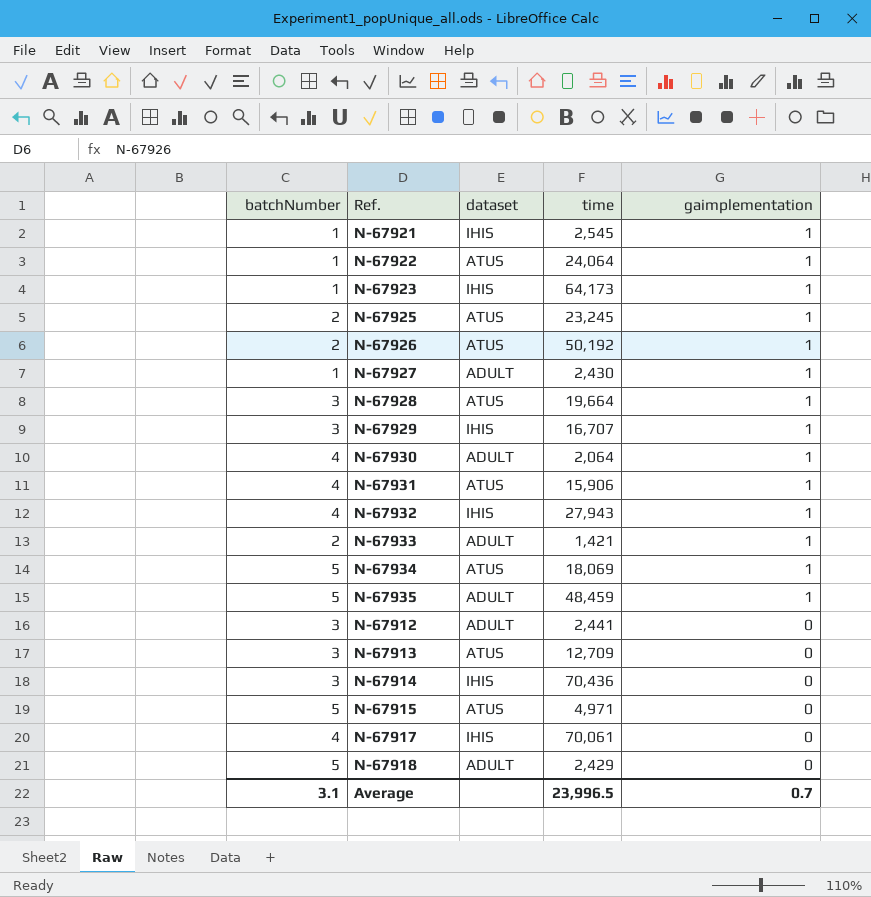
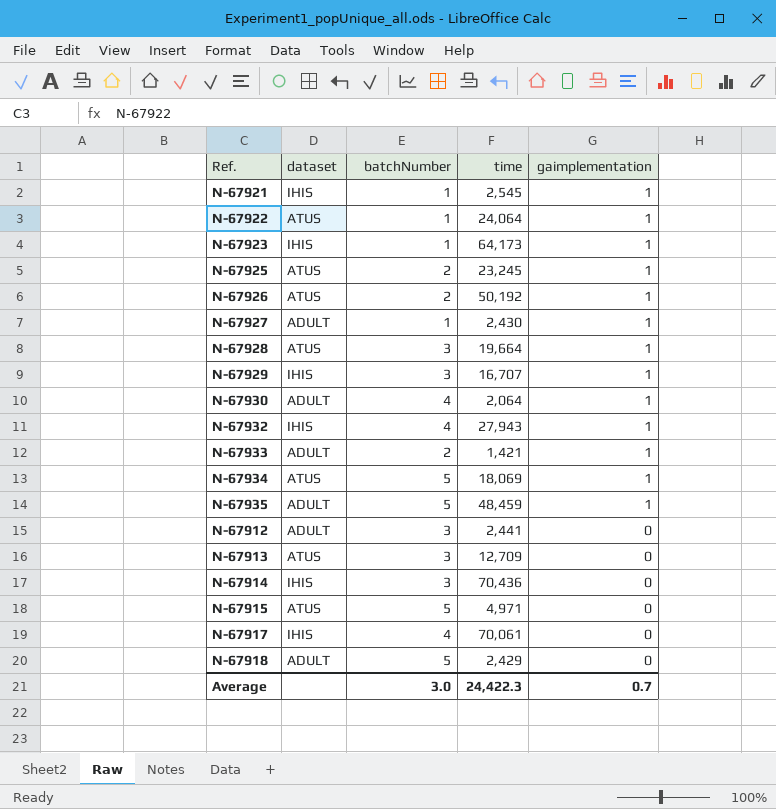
column batchNumber | position: 1 -> 3
row N-67931: 4 | ATUS | 15,906 | 1 -> none
Average | batchNumber: 3.1 -> 3.0
Average | time: 23,996.5 -> 24,422.3

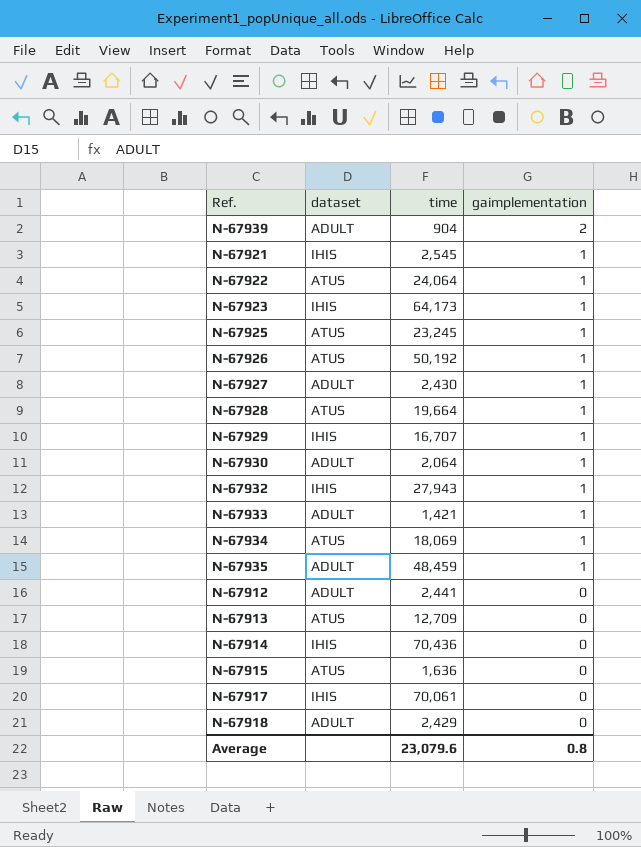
column batchNumber | position: 3 -> none
row N-67939: none -> ADULT | 904 | 2
N-67915 | time: 4,971 -> 1,636
Average | time: 24,422.3 -> 23,079.6
Average | gaimplementation: 0.7 -> 0.8

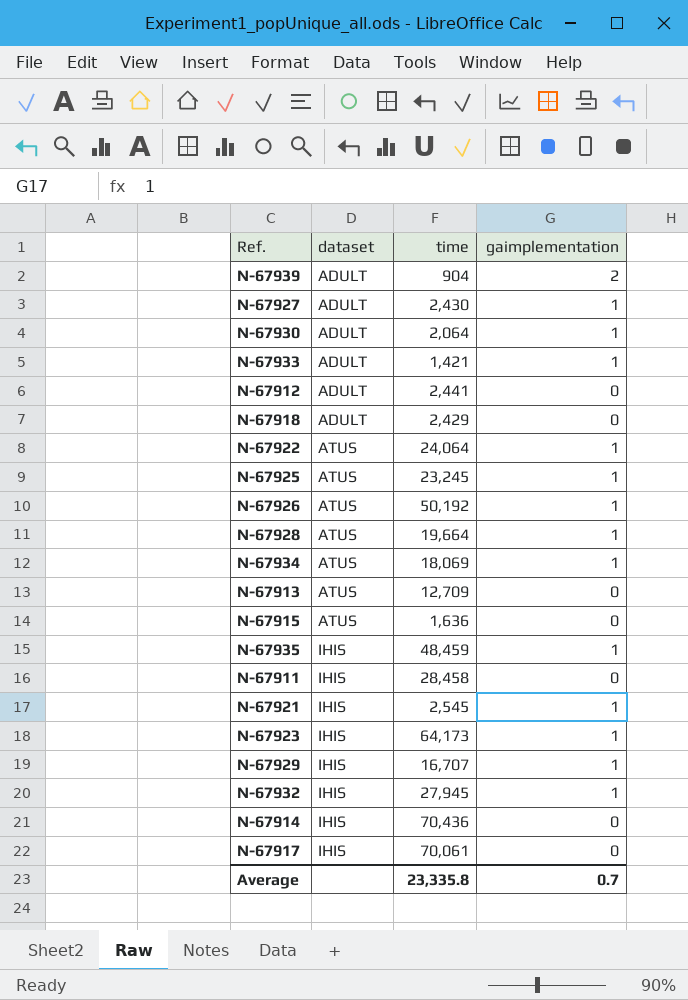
row order: gaimplementation descending -> dataset ascending
N-67935 | dataset: ADULT -> IHIS
row N-67911: none -> IHIS | 28,458 | 0
N-67932 | time: 27,943 -> 27,945
Average | time: 23,079.6 -> 23,335.8
Average | gaimplementation: 0.8 -> 0.7

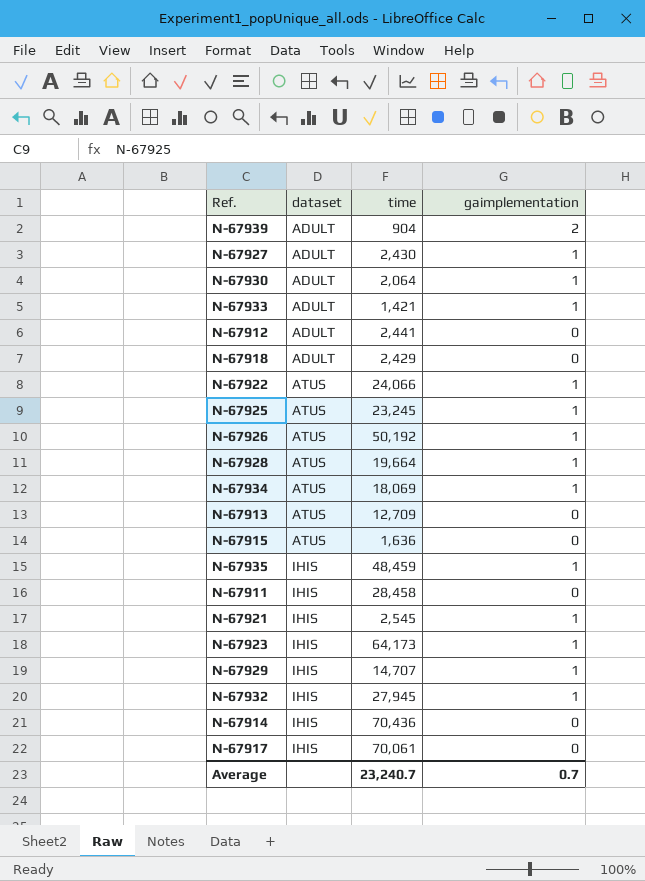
N-67922 | time: 24,064 -> 24,066
N-67929 | time: 16,707 -> 14,707
Average | time: 23,335.8 -> 23,240.7

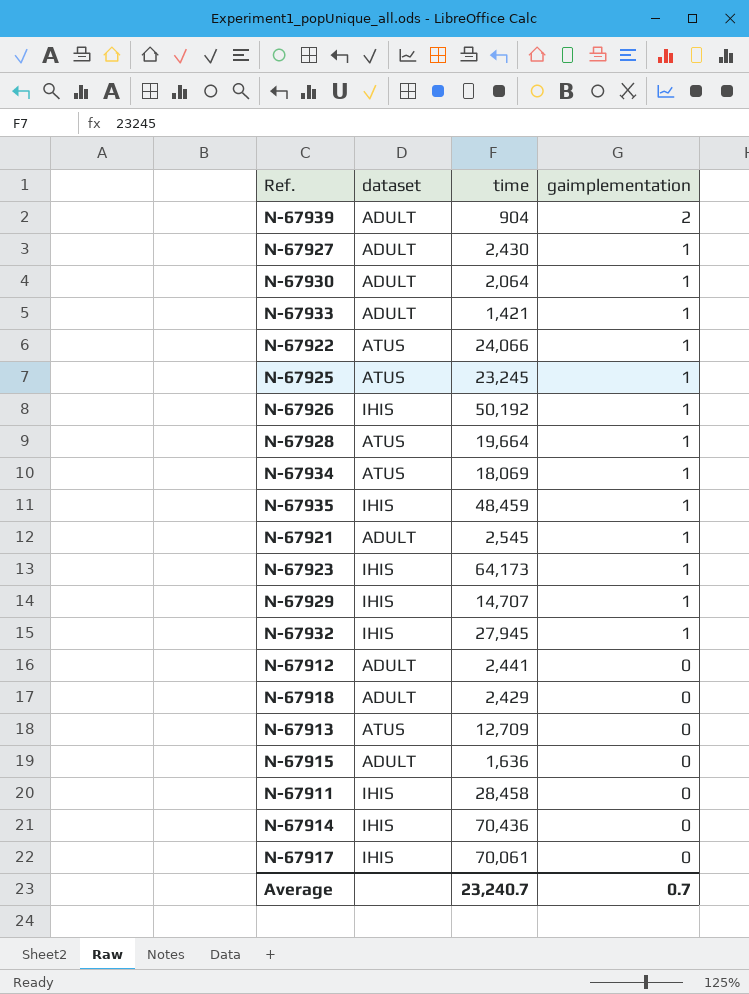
row order: dataset ascending -> gaimplementation descending
N-67926 | dataset: ATUS -> IHIS
N-67921 | dataset: IHIS -> ADULT
N-67915 | dataset: ATUS -> ADULT

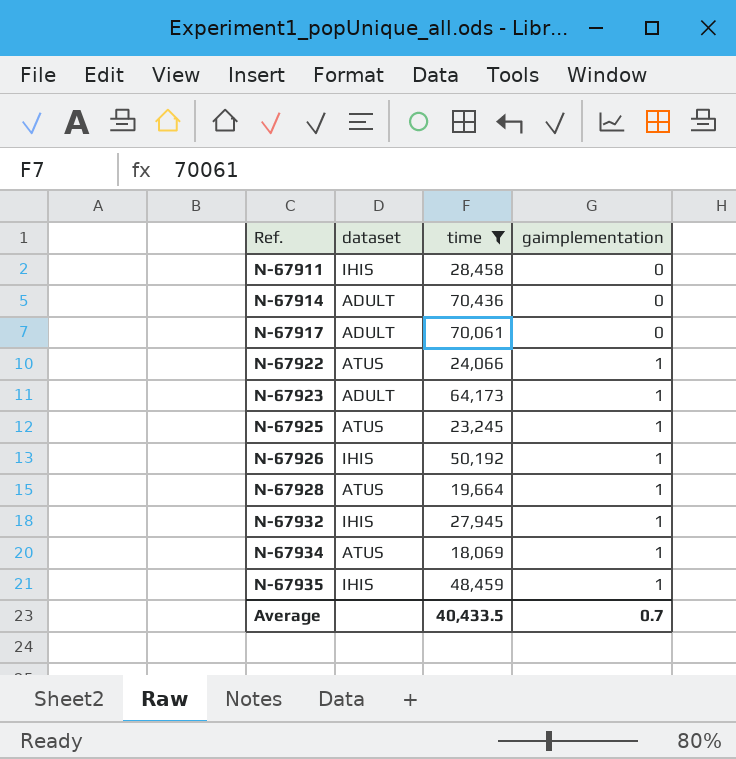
filter: none -> time >= 18,069
row order: gaimplementation descending -> Ref. ascending
N-67914 | dataset: IHIS -> ADULT
N-67917 | dataset: IHIS -> ADULT
N-67923 | dataset: IHIS -> ADULT
Average | time: 23,240.7 -> 40,433.5

